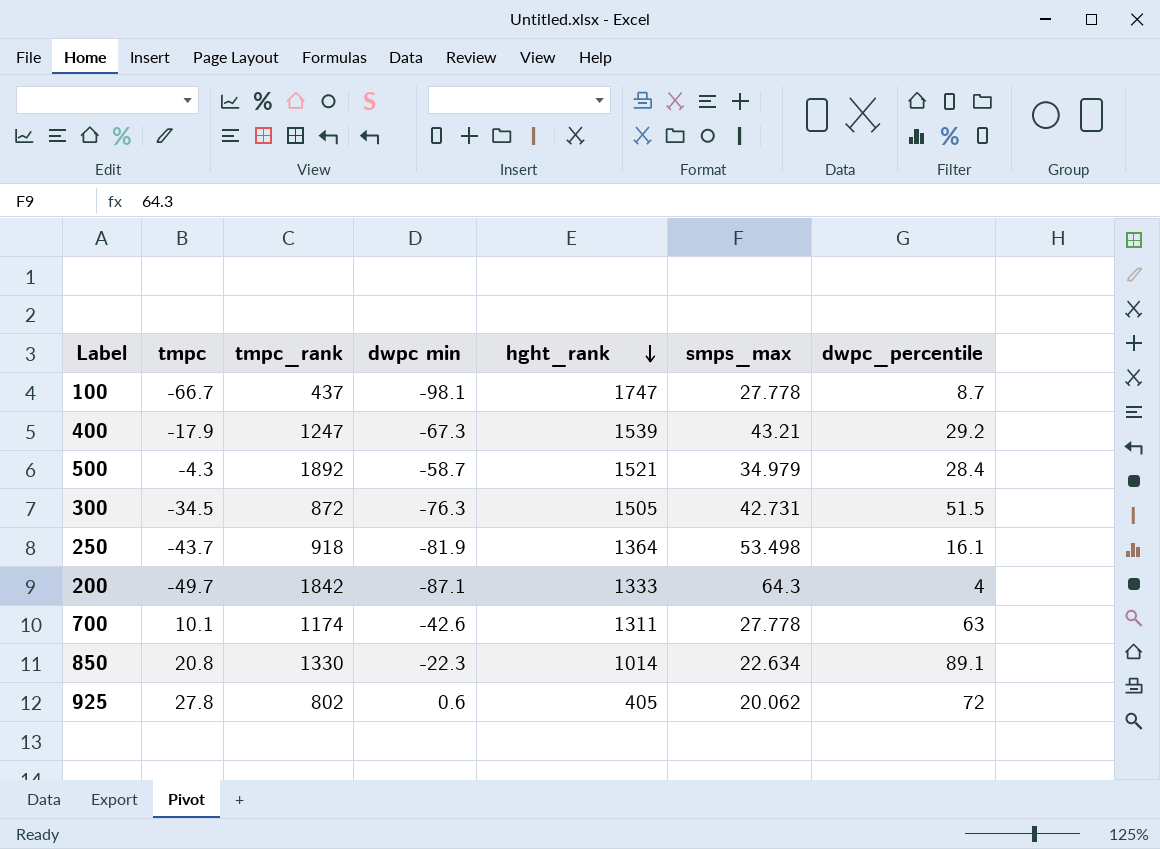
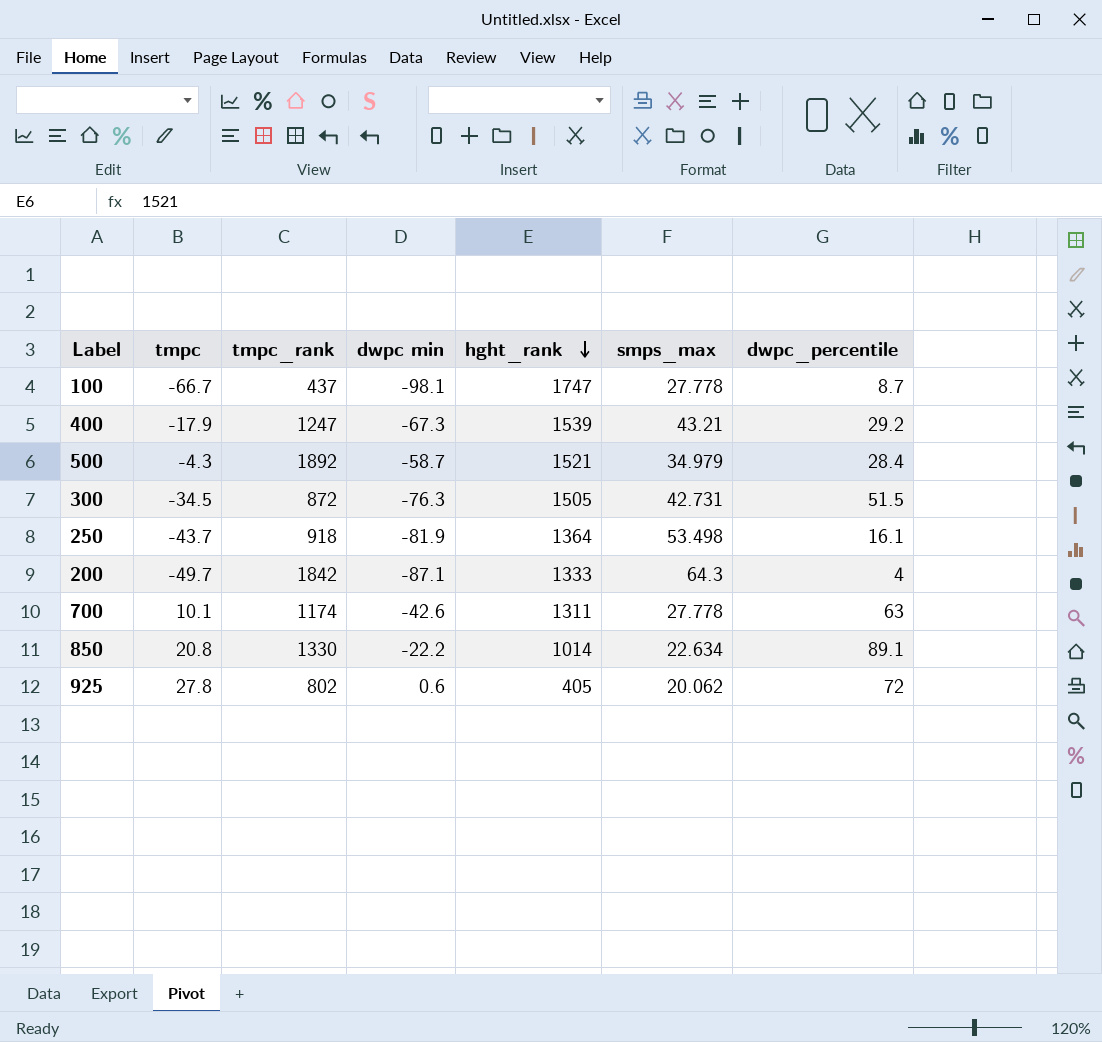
850 | dwpc min: -22.3 -> -22.2

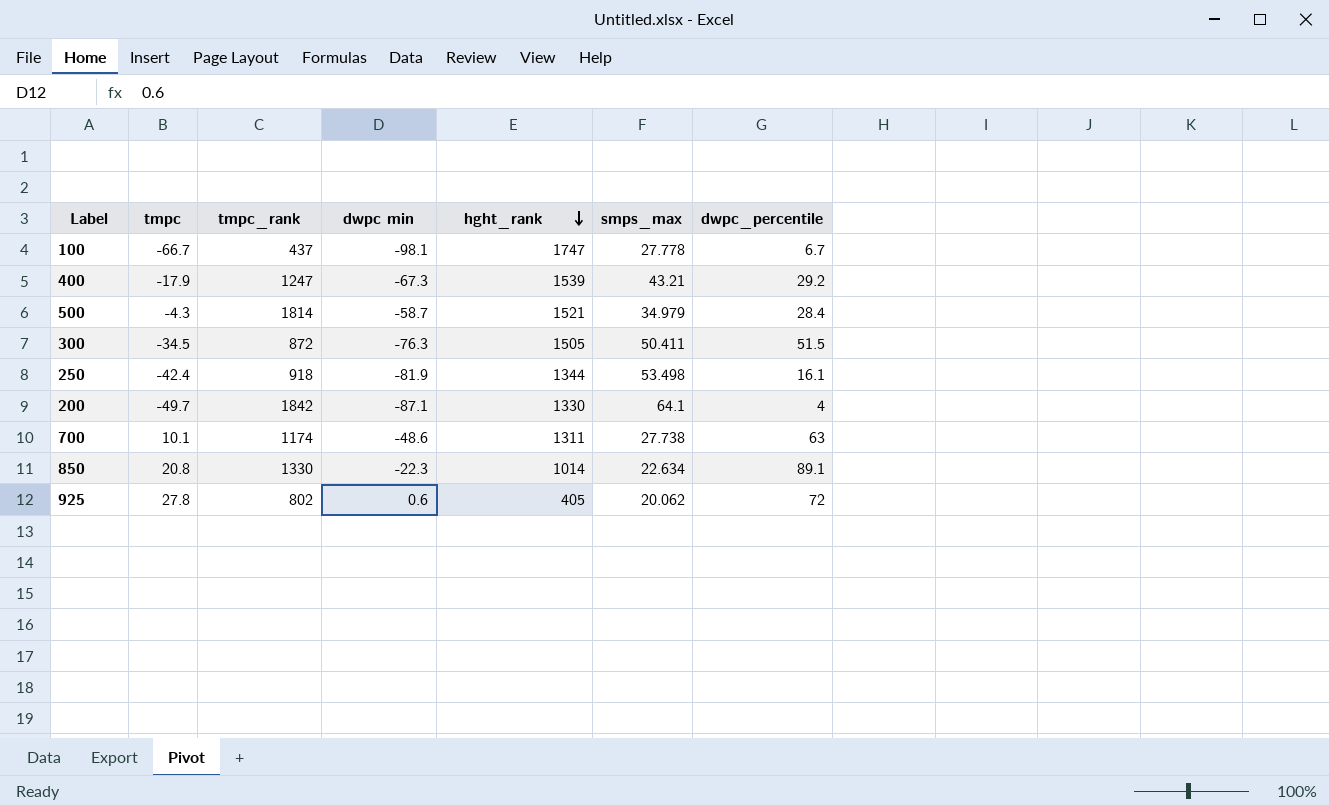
100 | dwpc_percentile: 8.7 -> 6.7
500 | tmpc_rank: 1892 -> 1814
300 | smps_max: 42.731 -> 50.411
250 | tmpc: -43.7 -> -42.4
250 | hght_rank: 1364 -> 1344
200 | hght_rank: 1333 -> 1330
200 | smps_max: 64.3 -> 64.1
700 | dwpc min: -42.6 -> -48.6
700 | smps_max: 27.778 -> 27.738
850 | dwpc min: -22.2 -> -22.3

